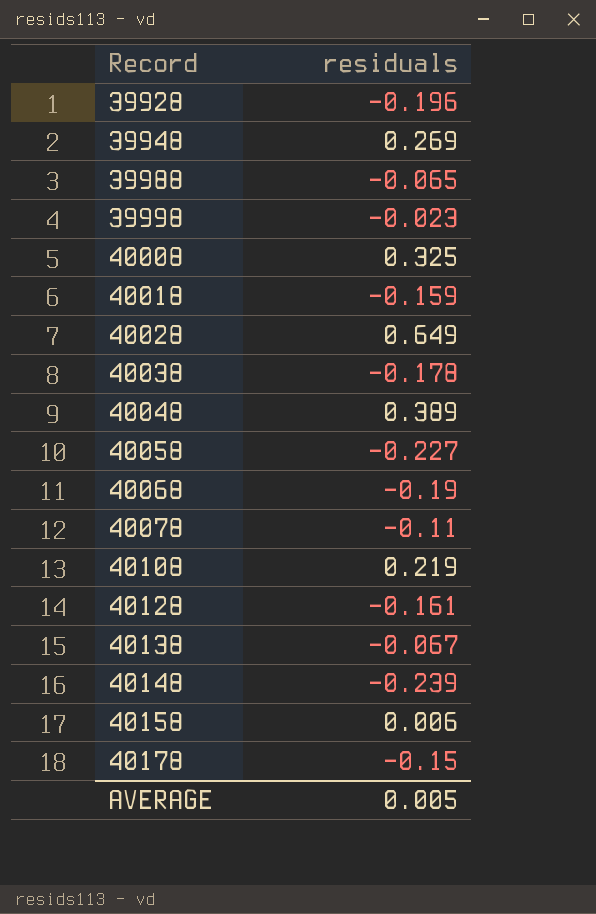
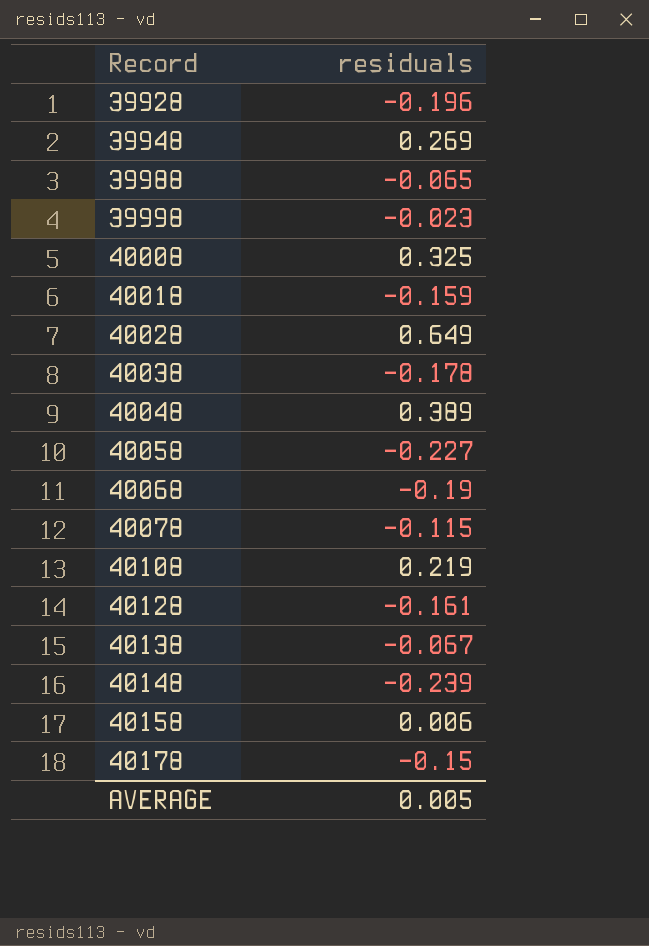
40078 | residuals: -0.11 -> -0.115

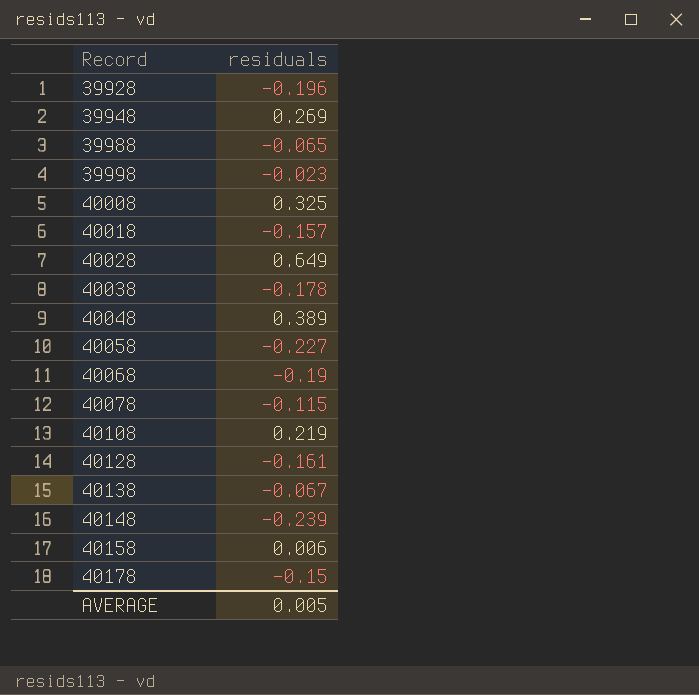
40018 | residuals: -0.159 -> -0.157

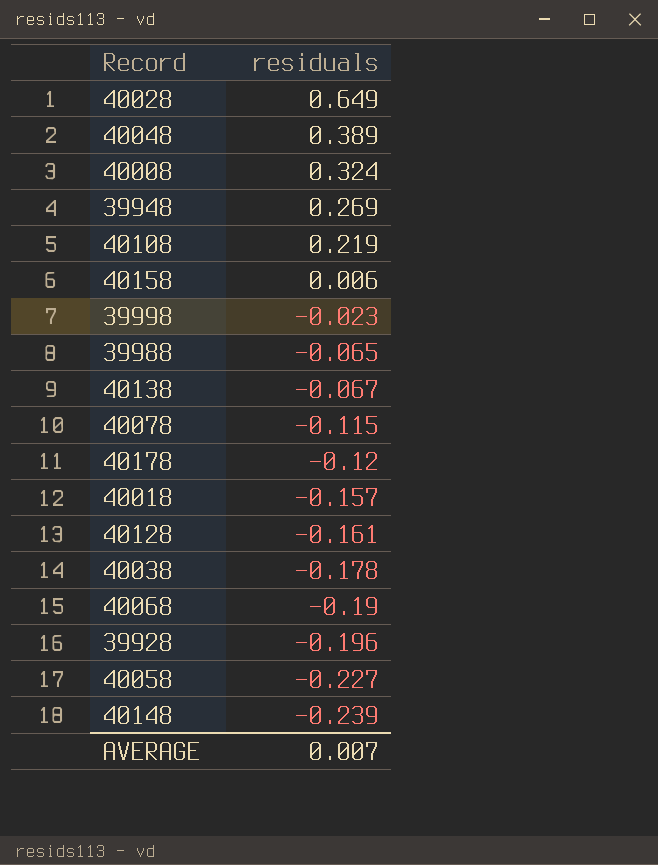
row order: Record ascending -> residuals descending
40008 | residuals: 0.325 -> 0.324
40178 | residuals: -0.15 -> -0.12
AVERAGE | residuals: 0.005 -> 0.007

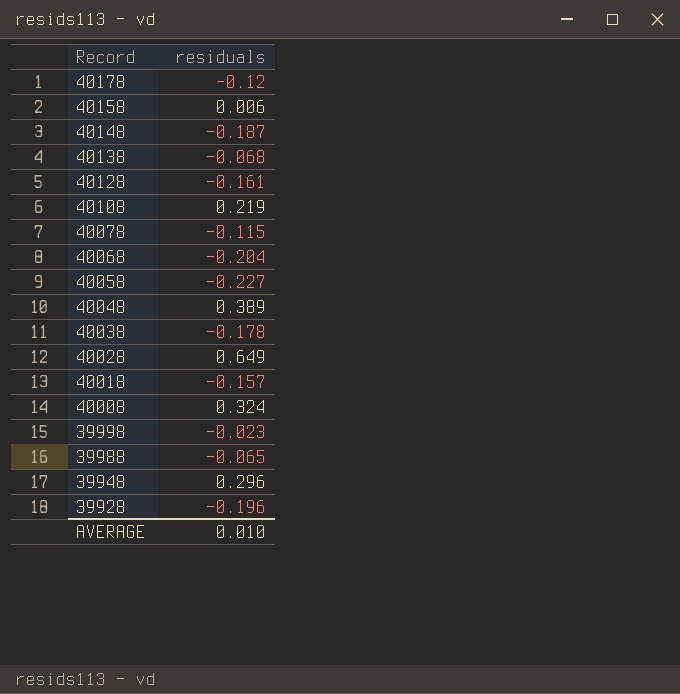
row order: residuals descending -> Record descending
40148 | residuals: -0.239 -> -0.187
40138 | residuals: -0.067 -> -0.068
40068 | residuals: -0.19 -> -0.204
39948 | residuals: 0.269 -> 0.296
AVERAGE | residuals: 0.007 -> 0.010

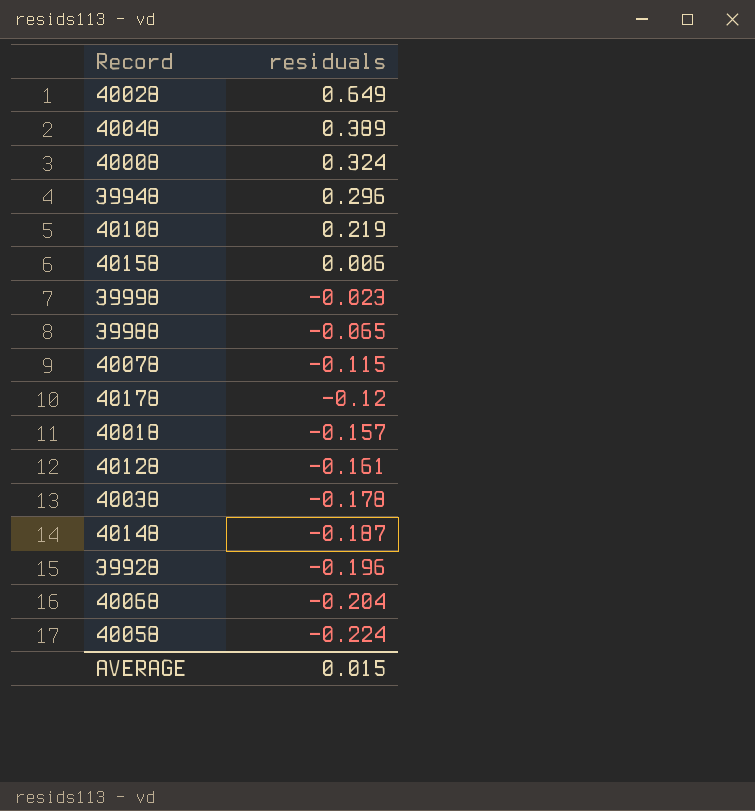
row order: Record descending -> residuals descending
row 40138: -0.068 -> none
40058 | residuals: -0.227 -> -0.224
AVERAGE | residuals: 0.010 -> 0.015

